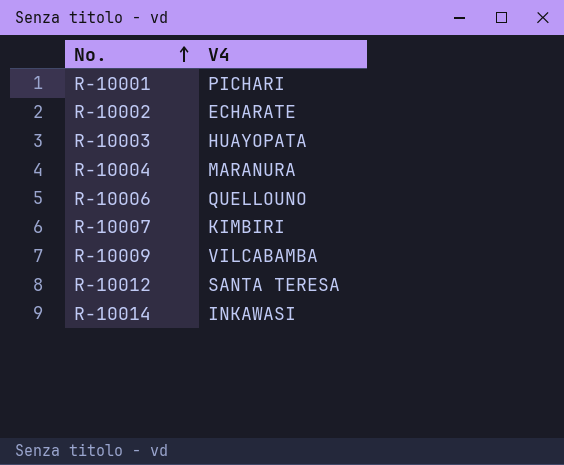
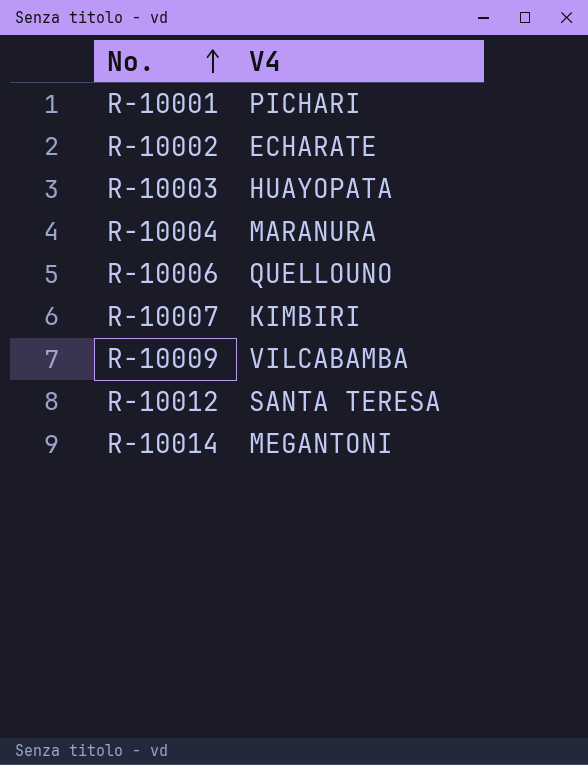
R-10014 | V4: INKAWASI -> MEGANTONI

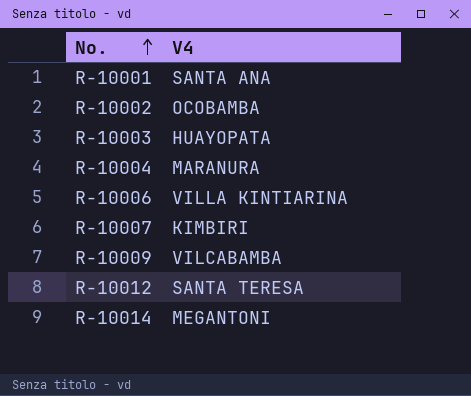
R-10001 | V4: PICHARI -> SANTA ANA
R-10002 | V4: ECHARATE -> OCOBAMBA
R-10006 | V4: QUELLOUNO -> VILLA KINTIARINA

